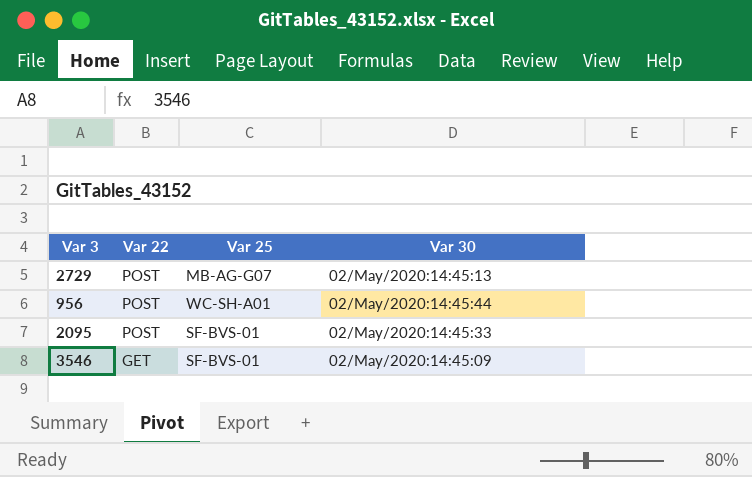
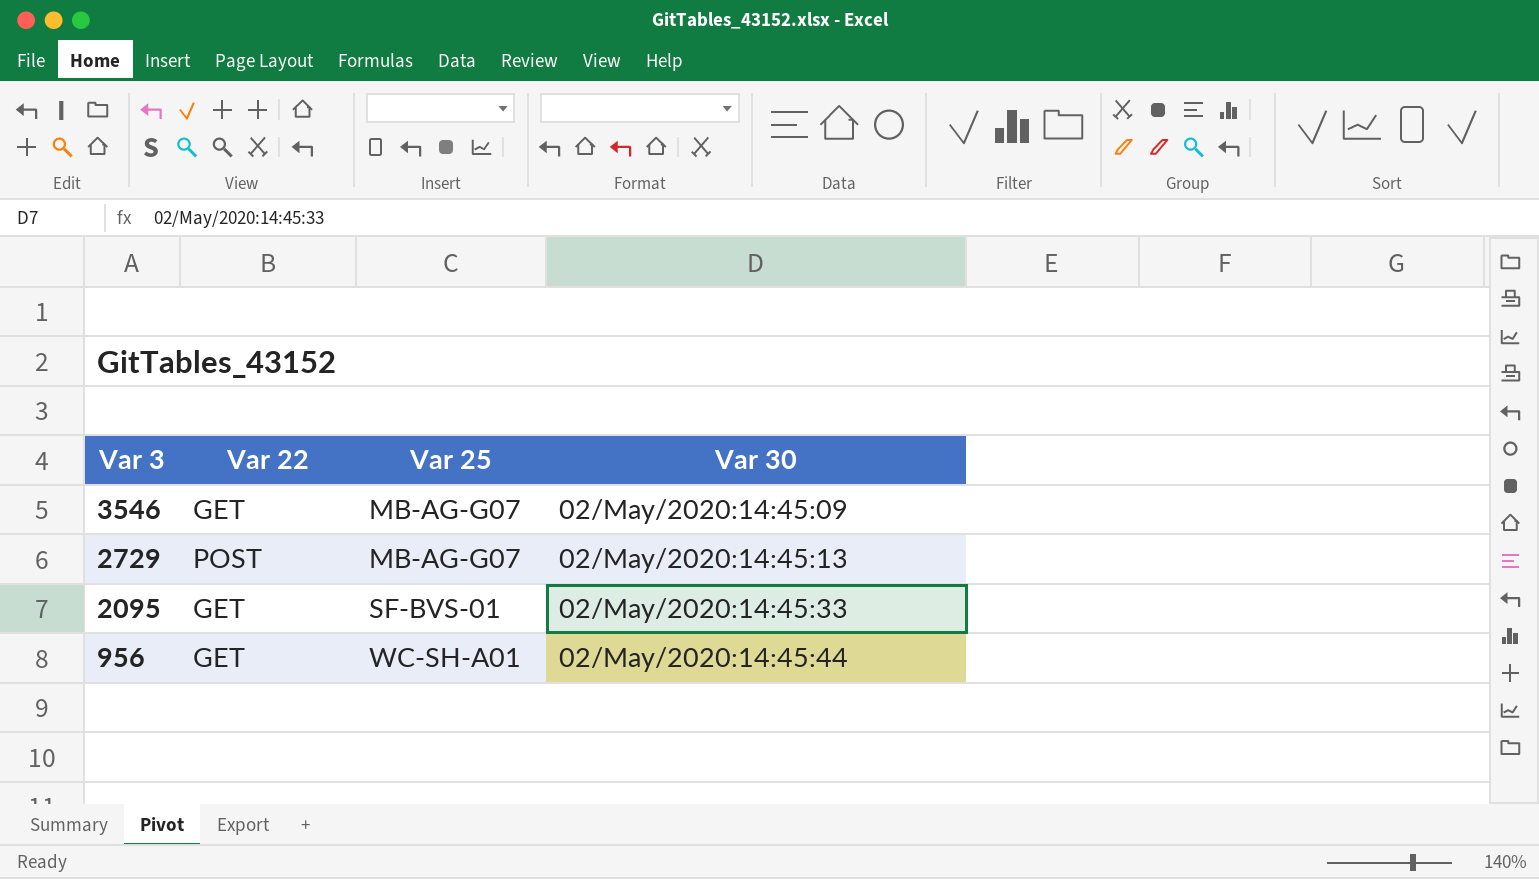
row order: Var 22 descending -> Var 3 descending
3546 | Var 25: SF-BVS-01 -> MB-AG-G07
2095 | Var 22: POST -> GET
956 | Var 22: POST -> GET

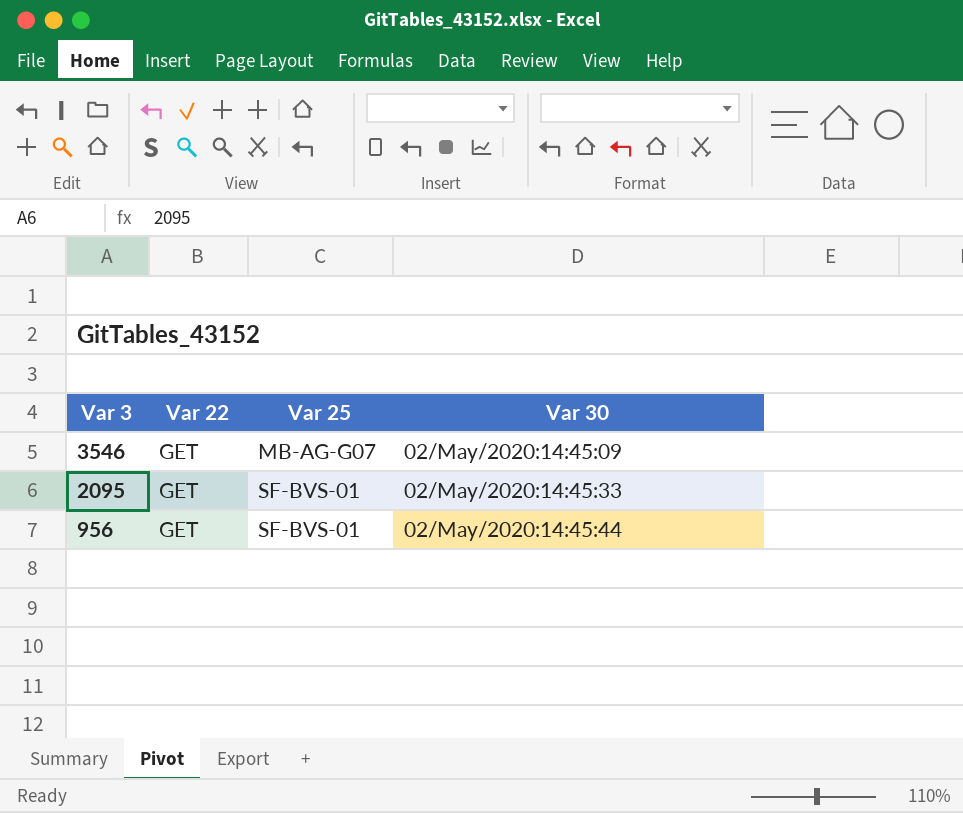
row 2729: POST | MB-AG-G07 | 02/May/2020:14:45:13 -> none
956 | Var 25: WC-SH-A01 -> SF-BVS-01

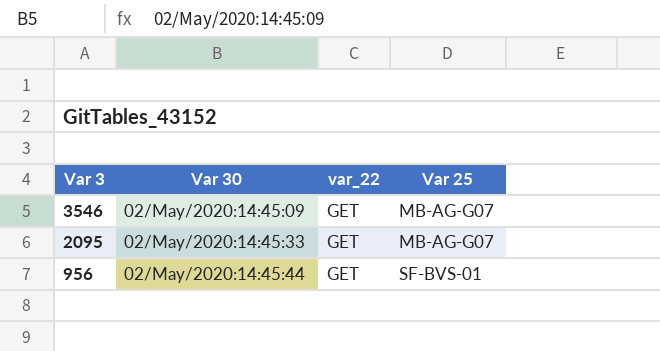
column Var 30 | position: 4 -> 2
column name: Var 22 -> var_22
2095 | Var 25: SF-BVS-01 -> MB-AG-G07

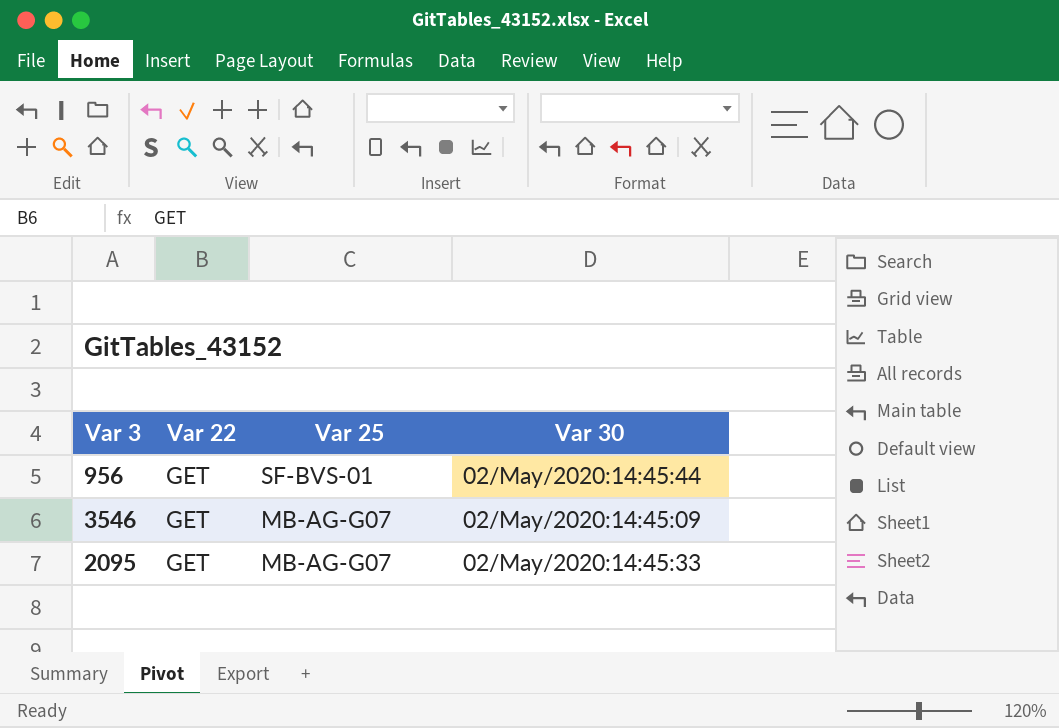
row order: Var 3 descending -> Var 25 descending
column name: var_22 -> Var 22
column Var 30 | position: 2 -> 4

